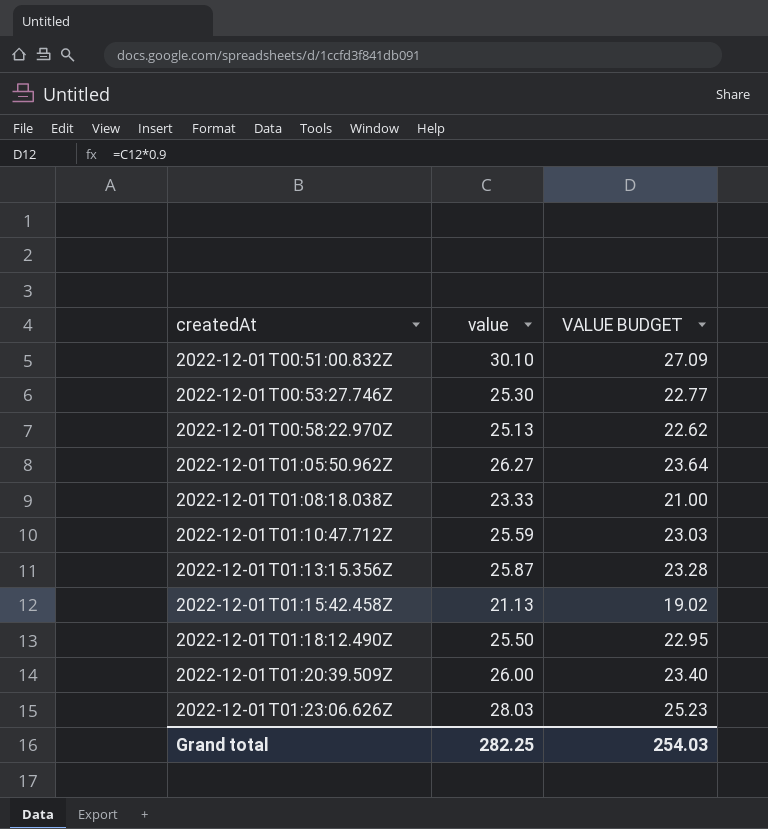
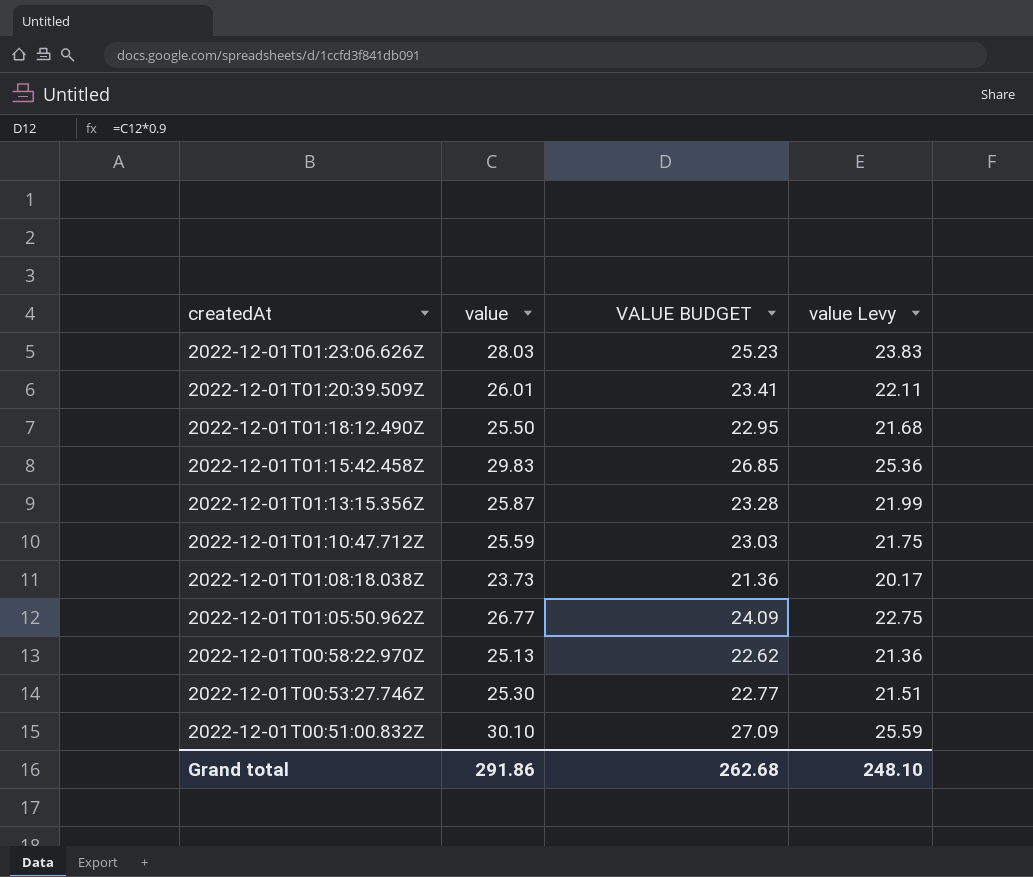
row order: createdAt ascending -> createdAt descending
column value Levy | formula: none -> [value] * 0.85
2022-12-01T01:20:39.509Z | value: 26.00 -> 26.01
2022-12-01T01:20:39.509Z | VALUE BUDGET: 23.40 -> 23.41
2022-12-01T01:15:42.458Z | value: 21.13 -> 29.83
2022-12-01T01:15:42.458Z | VALUE BUDGET: 19.02 -> 26.85
2022-12-01T01:08:18.038Z | value: 23.33 -> 23.73
2022-12-01T01:08:18.038Z | VALUE BUDGET: 21.00 -> 21.36
2022-12-01T01:05:50.962Z | value: 26.27 -> 26.77
2022-12-01T01:05:50.962Z | VALUE BUDGET: 23.64 -> 24.09
Grand total | value: 282.25 -> 291.86
Grand total | VALUE BUDGET: 254.03 -> 262.68

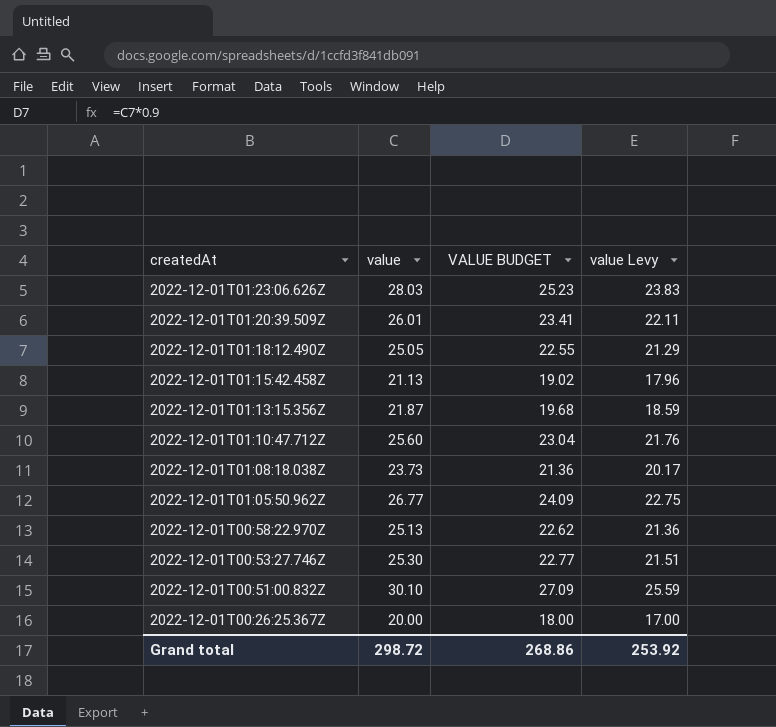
2022-12-01T01:18:12.490Z | value: 25.50 -> 25.05
2022-12-01T01:18:12.490Z | VALUE BUDGET: 22.95 -> 22.55
2022-12-01T01:18:12.490Z | value Levy: 21.68 -> 21.29
2022-12-01T01:15:42.458Z | value: 29.83 -> 21.13
2022-12-01T01:15:42.458Z | VALUE BUDGET: 26.85 -> 19.02
2022-12-01T01:15:42.458Z | value Levy: 25.36 -> 17.96
2022-12-01T01:13:15.356Z | value: 25.87 -> 21.87
2022-12-01T01:13:15.356Z | VALUE BUDGET: 23.28 -> 19.68
2022-12-01T01:13:15.356Z | value Levy: 21.99 -> 18.59
2022-12-01T01:10:47.712Z | value: 25.59 -> 25.60
2022-12-01T01:10:47.712Z | VALUE BUDGET: 23.03 -> 23.04
2022-12-01T01:10:47.712Z | value Levy: 21.75 -> 21.76
row 2022-12-01T00:26:25.367Z: none -> 20.00 | 18.00 | 17.00
Grand total | value: 291.86 -> 298.72
Grand total | VALUE BUDGET: 262.68 -> 268.86
Grand total | value Levy: 248.10 -> 253.92

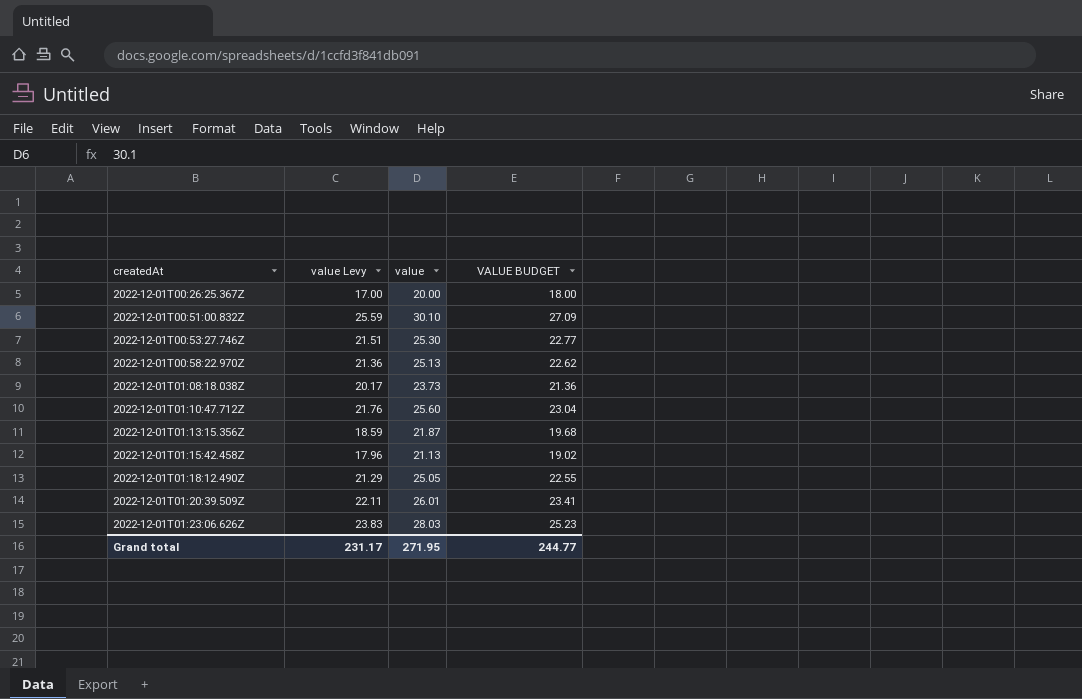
row order: createdAt descending -> createdAt ascending
column value Levy | position: 4 -> 2
row 2022-12-01T01:05:50.962Z: 26.77 | 24.09 | 22.75 -> none
Grand total | value Levy: 253.92 -> 231.17
Grand total | value: 298.72 -> 271.95
Grand total | VALUE BUDGET: 268.86 -> 244.77

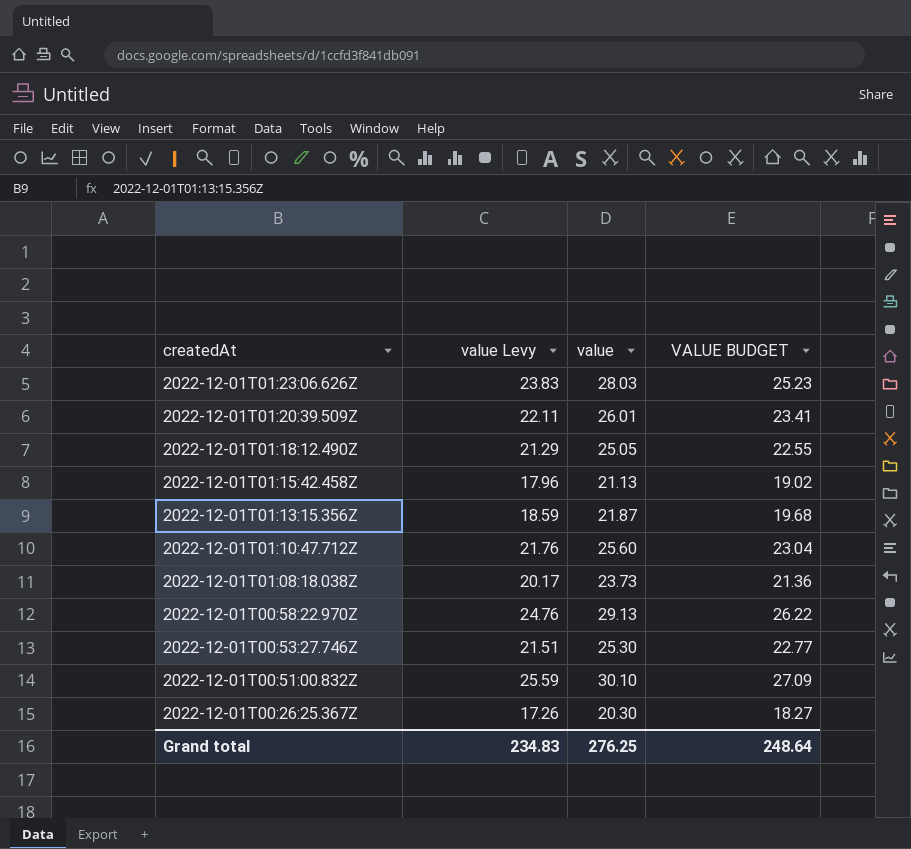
row order: createdAt ascending -> createdAt descending
2022-12-01T00:58:22.970Z | value Levy: 21.36 -> 24.76
2022-12-01T00:58:22.970Z | value: 25.13 -> 29.13
2022-12-01T00:58:22.970Z | VALUE BUDGET: 22.62 -> 26.22
2022-12-01T00:26:25.367Z | value Levy: 17.00 -> 17.26
2022-12-01T00:26:25.367Z | value: 20.00 -> 20.30
2022-12-01T00:26:25.367Z | VALUE BUDGET: 18.00 -> 18.27
Grand total | value Levy: 231.17 -> 234.83
Grand total | value: 271.95 -> 276.25
Grand total | VALUE BUDGET: 244.77 -> 248.64

